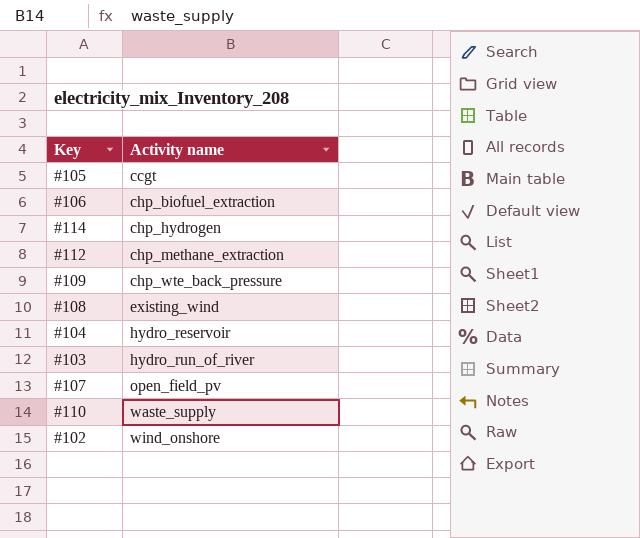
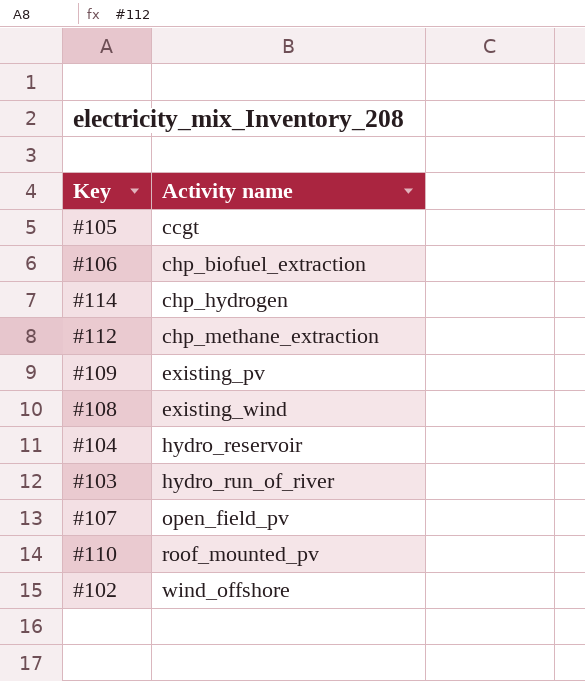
#109 | Activity name: chp_wte_back_pressure -> existing_pv
#110 | Activity name: waste_supply -> roof_mounted_pv
#102 | Activity name: wind_onshore -> wind_offshore

